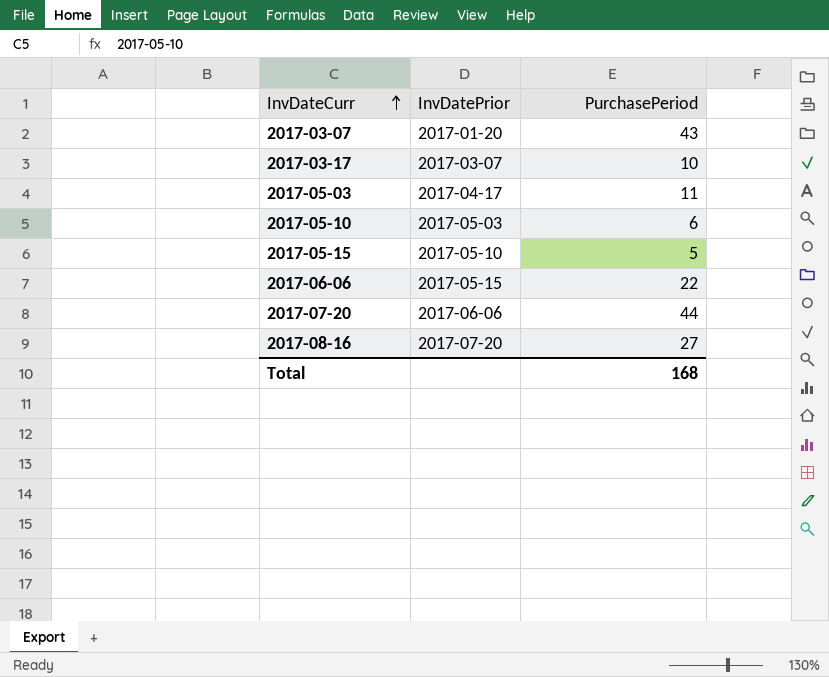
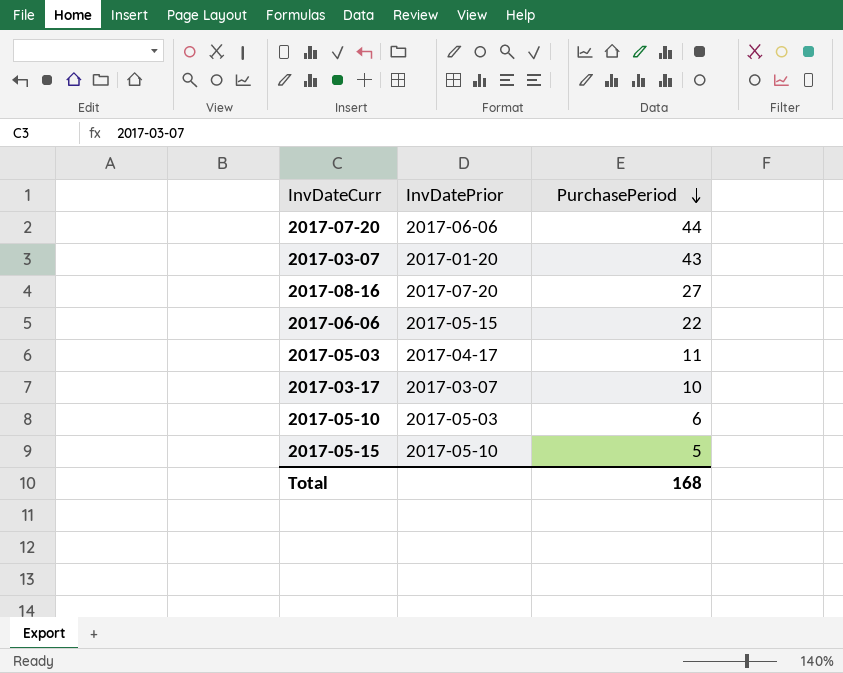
row order: InvDateCurr ascending -> PurchasePeriod descending

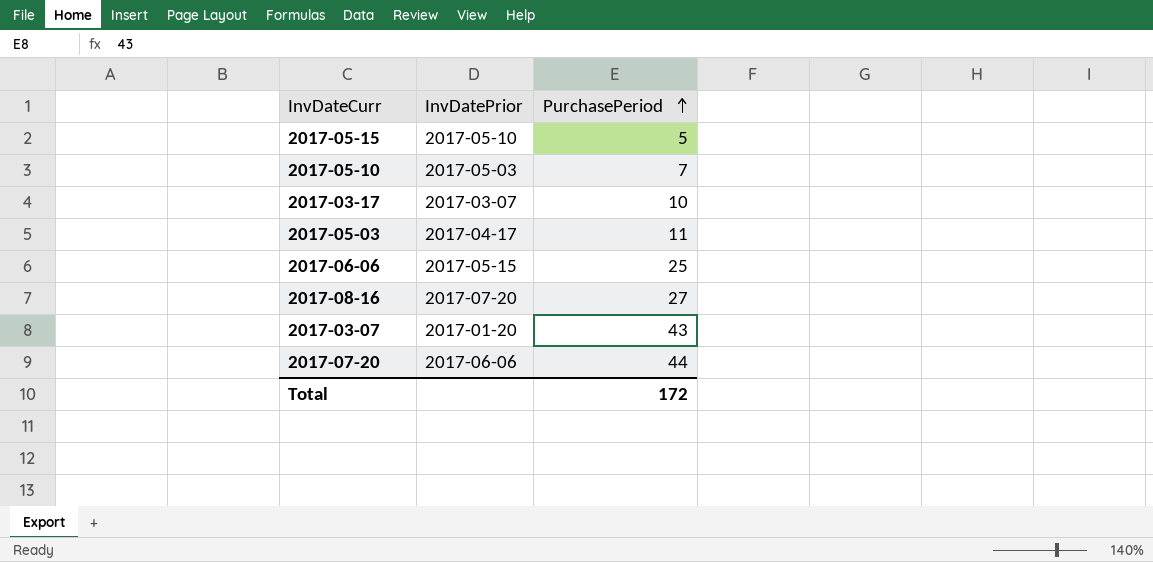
row order: PurchasePeriod descending -> PurchasePeriod ascending
2017-05-10 | PurchasePeriod: 6 -> 7
2017-06-06 | PurchasePeriod: 22 -> 25
Total | PurchasePeriod: 168 -> 172

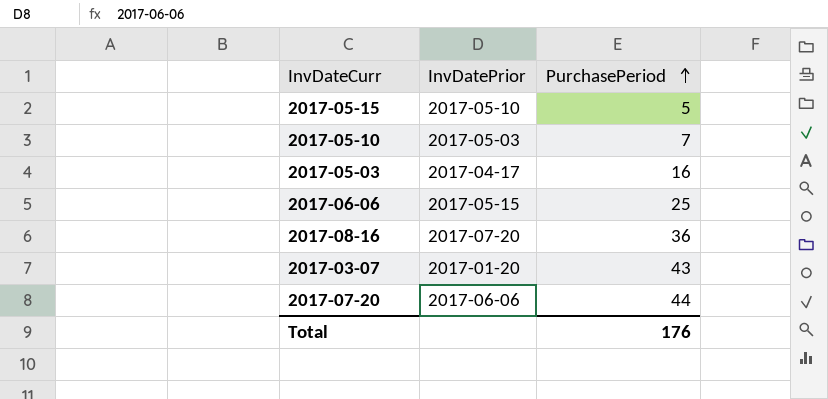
row 2017-03-17: 2017-03-07 | 10 -> none
2017-05-03 | PurchasePeriod: 11 -> 16
2017-08-16 | PurchasePeriod: 27 -> 36
Total | PurchasePeriod: 172 -> 176

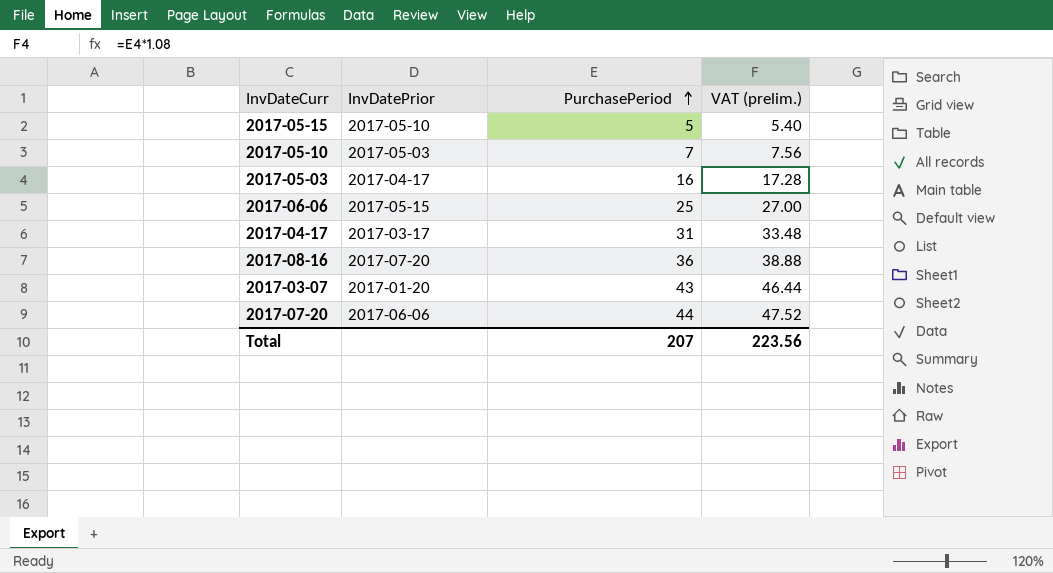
column VAT (prelim.) | formula: none -> [PurchasePeriod] * 1.08
row 2017-04-17: none -> 2017-03-17 | 31 | 33.48
Total | PurchasePeriod: 176 -> 207

